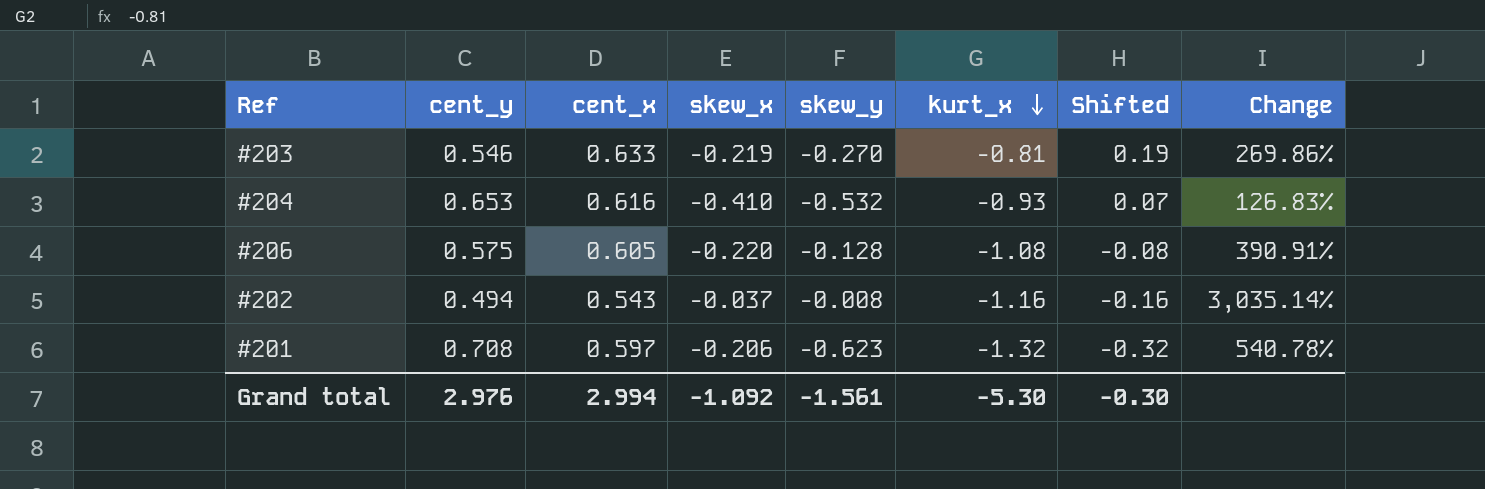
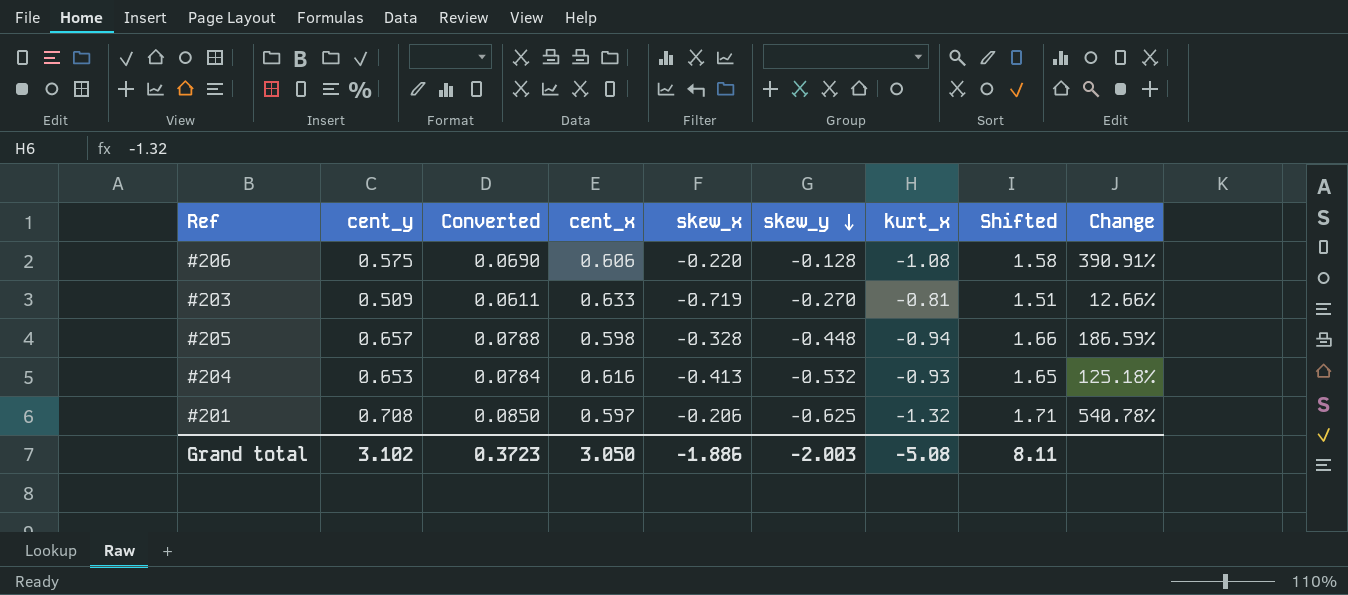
row order: kurt_x descending -> skew_y descending
column Converted | formula: none -> [cent_y] * 0.12
column Shifted | formula: [kurt_x] + 1 -> [cent_y] + 1
row #202: 0.494 | 0.543 | -0.037 | -0.008 | -1.16 | -0.16 | 3,035.14% -> none
#206 | cent_x: 0.605 -> 0.606
#203 | cent_y: 0.546 -> 0.509
#203 | skew_x: -0.219 -> -0.719
#203 | Change: 269.86% -> 12.66%
row #205: none -> 0.657 | 0.0788 | 0.598 | -0.328 | -0.448 | -0.94 | 1.66 | 186.59%
#204 | skew_x: -0.410 -> -0.413
#204 | Change: 126.83% -> 125.18%
#201 | skew_y: -0.623 -> -0.625
Grand total | cent_y: 2.976 -> 3.102
Grand total | cent_x: 2.994 -> 3.050
Grand total | skew_x: -1.092 -> -1.886
Grand total | skew_y: -1.561 -> -2.003
Grand total | kurt_x: -5.30 -> -5.08
Grand total | Shifted: -0.30 -> 8.11

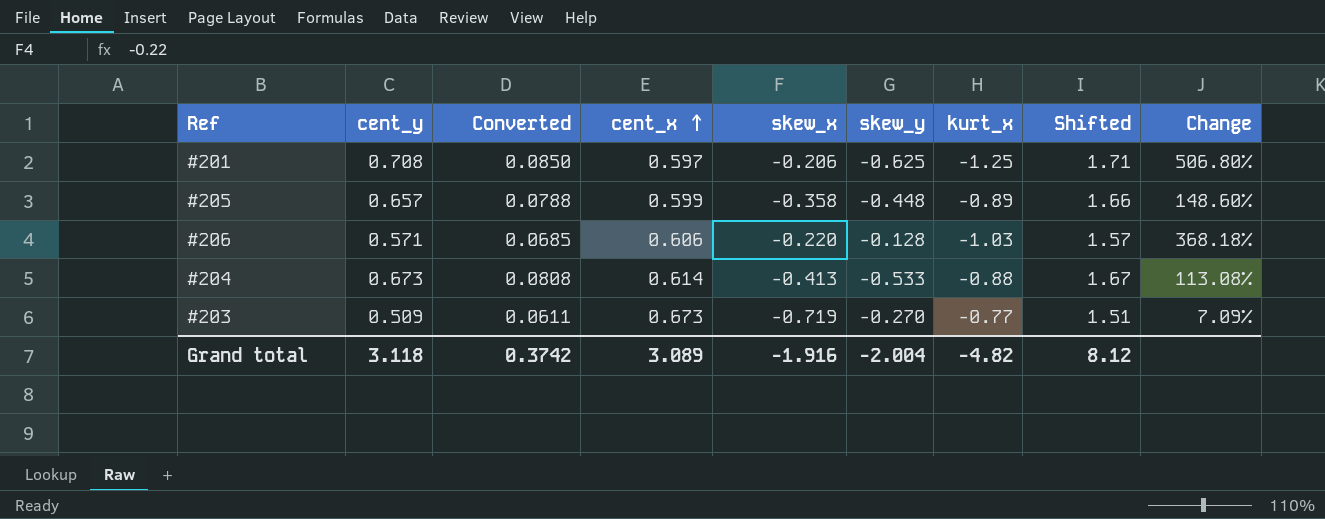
row order: skew_y descending -> cent_x ascending
#201 | kurt_x: -1.32 -> -1.25
#201 | Change: 540.78% -> 506.80%
#205 | cent_x: 0.598 -> 0.599
#205 | skew_x: -0.328 -> -0.358
#205 | kurt_x: -0.94 -> -0.89
#205 | Change: 186.59% -> 148.60%
#206 | cent_y: 0.575 -> 0.571
#206 | Converted: 0.0690 -> 0.0685
#206 | kurt_x: -1.08 -> -1.03
#206 | Shifted: 1.58 -> 1.57
#206 | Change: 390.91% -> 368.18%
#204 | cent_y: 0.653 -> 0.673
#204 | Converted: 0.0784 -> 0.0808
#204 | cent_x: 0.616 -> 0.614
#204 | skew_y: -0.532 -> -0.533
#204 | kurt_x: -0.93 -> -0.88
#204 | Shifted: 1.65 -> 1.67
#204 | Change: 125.18% -> 113.08%
#203 | cent_x: 0.633 -> 0.673
#203 | kurt_x: -0.81 -> -0.77
#203 | Change: 12.66% -> 7.09%
Grand total | cent_y: 3.102 -> 3.118
Grand total | Converted: 0.3723 -> 0.3742
Grand total | cent_x: 3.050 -> 3.089
Grand total | skew_x: -1.886 -> -1.916
Grand total | skew_y: -2.003 -> -2.004
Grand total | kurt_x: -5.08 -> -4.82
Grand total | Shifted: 8.11 -> 8.12

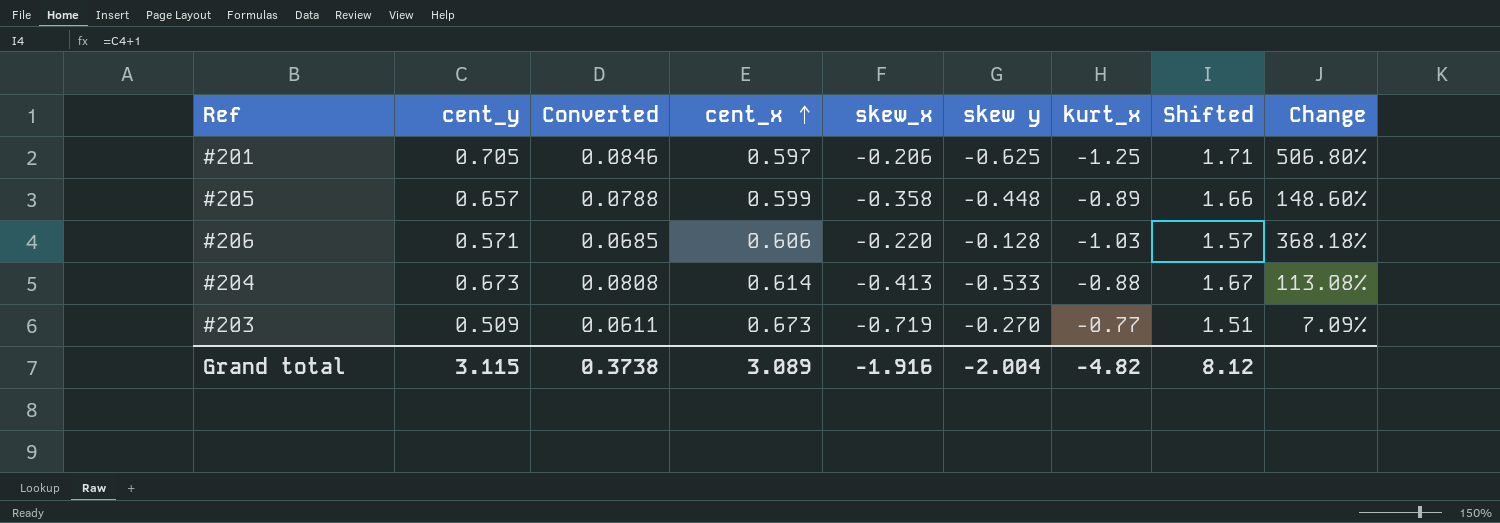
column name: skew_y -> skew y
#201 | cent_y: 0.708 -> 0.705
#201 | Converted: 0.0850 -> 0.0846
Grand total | cent_y: 3.118 -> 3.115
Grand total | Converted: 0.3742 -> 0.3738

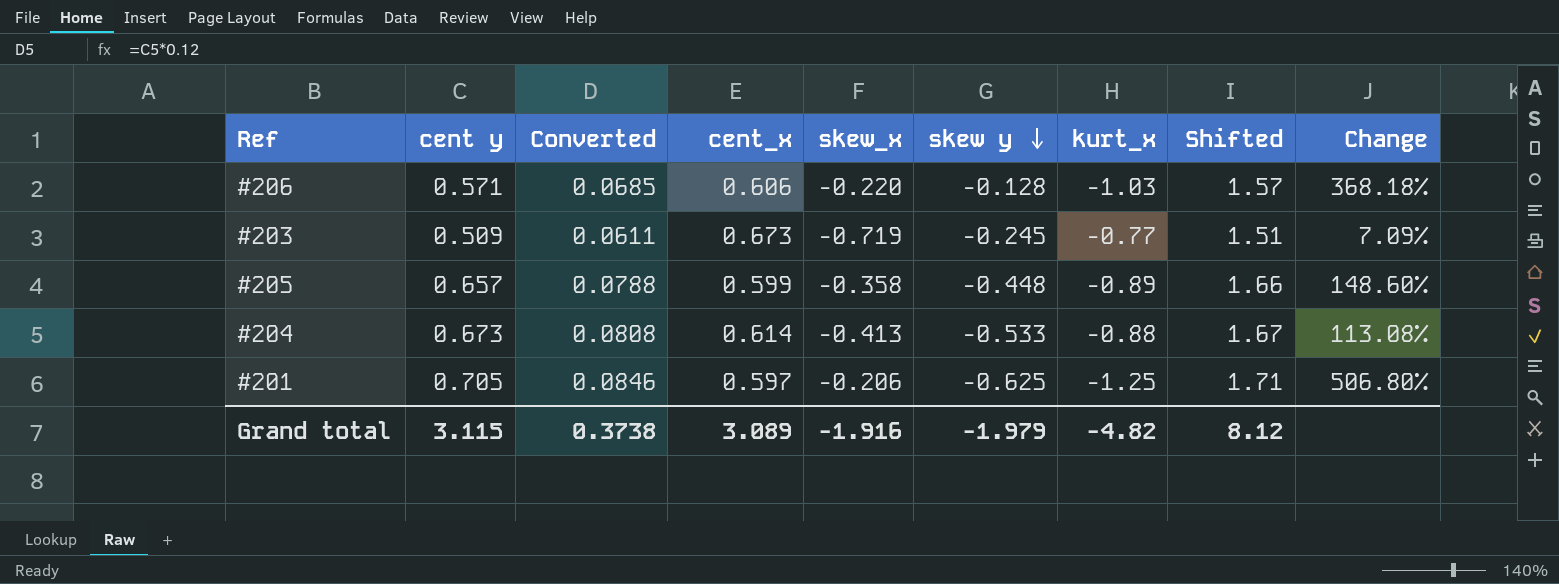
row order: cent_x ascending -> skew y descending
column name: cent_y -> cent y
#203 | skew y: -0.270 -> -0.245
Grand total | skew y: -2.004 -> -1.979

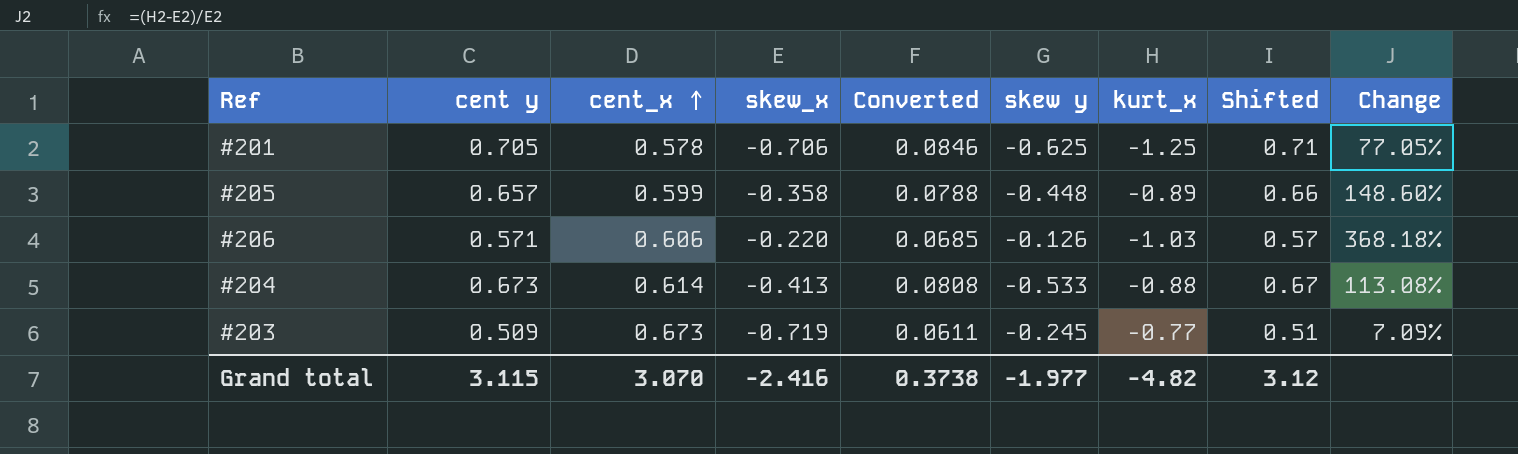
row order: skew y descending -> cent_x ascending
column Converted | position: 3 -> 5
column Shifted | formula: [cent y] + 1 -> [cent y] + 0
#201 | cent_x: 0.597 -> 0.578
#201 | skew_x: -0.206 -> -0.706
#201 | Change: 506.80% -> 77.05%
#206 | skew y: -0.128 -> -0.126
Grand total | cent_x: 3.089 -> 3.070
Grand total | skew_x: -1.916 -> -2.416
Grand total | skew y: -1.979 -> -1.977
Grand total | Shifted: 8.12 -> 3.12

